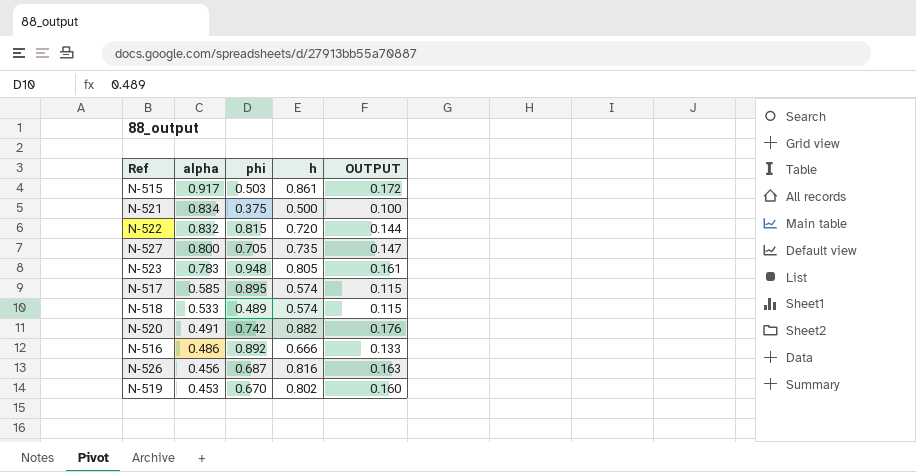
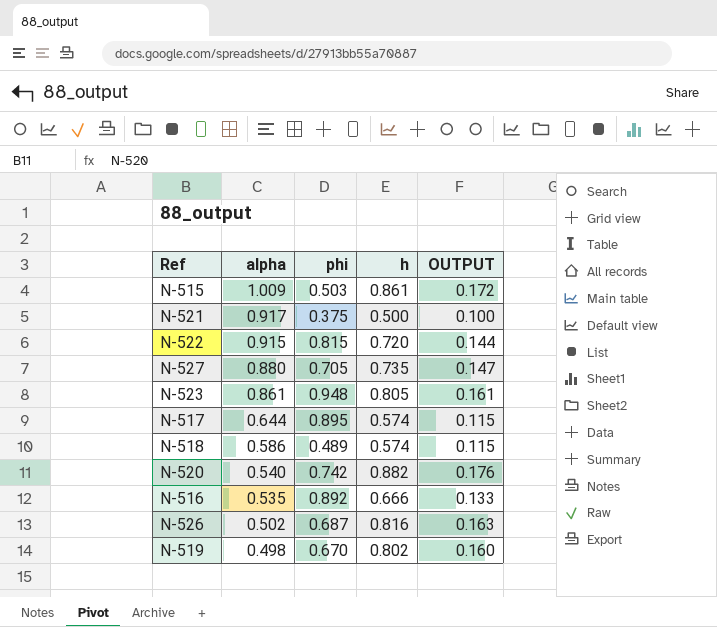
N-515 | alpha: 0.917 -> 1.009
N-521 | alpha: 0.834 -> 0.917
N-522 | alpha: 0.832 -> 0.915
N-527 | alpha: 0.800 -> 0.880
N-523 | alpha: 0.783 -> 0.861
N-517 | alpha: 0.585 -> 0.644
N-518 | alpha: 0.533 -> 0.586
N-520 | alpha: 0.491 -> 0.540
N-516 | alpha: 0.486 -> 0.535
N-526 | alpha: 0.456 -> 0.502
N-519 | alpha: 0.453 -> 0.498

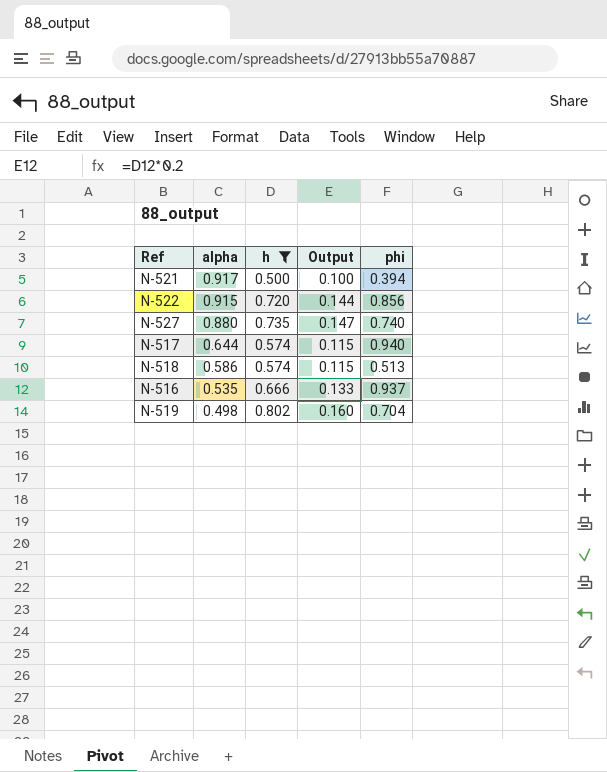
filter: none -> h <= 0.802
column name: OUTPUT -> Output
column phi | position: 3 -> 5
N-521 | phi: 0.375 -> 0.394
N-522 | phi: 0.815 -> 0.856
N-527 | phi: 0.705 -> 0.740
N-517 | phi: 0.895 -> 0.940
N-518 | phi: 0.489 -> 0.513
N-516 | phi: 0.892 -> 0.937
N-519 | phi: 0.670 -> 0.704

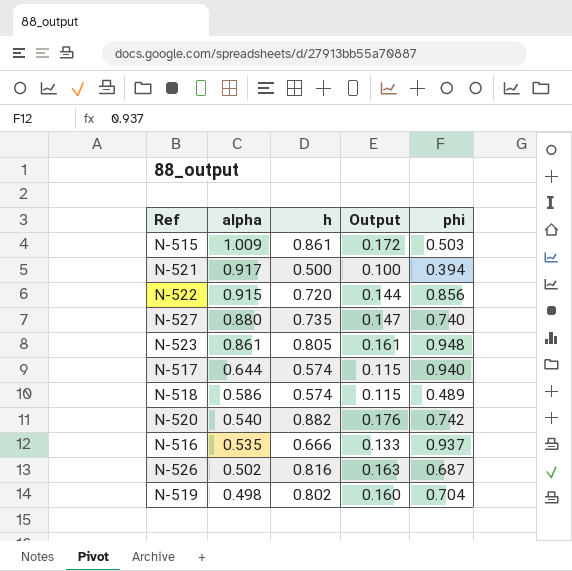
filter: h <= 0.802 -> none
N-518 | phi: 0.513 -> 0.489

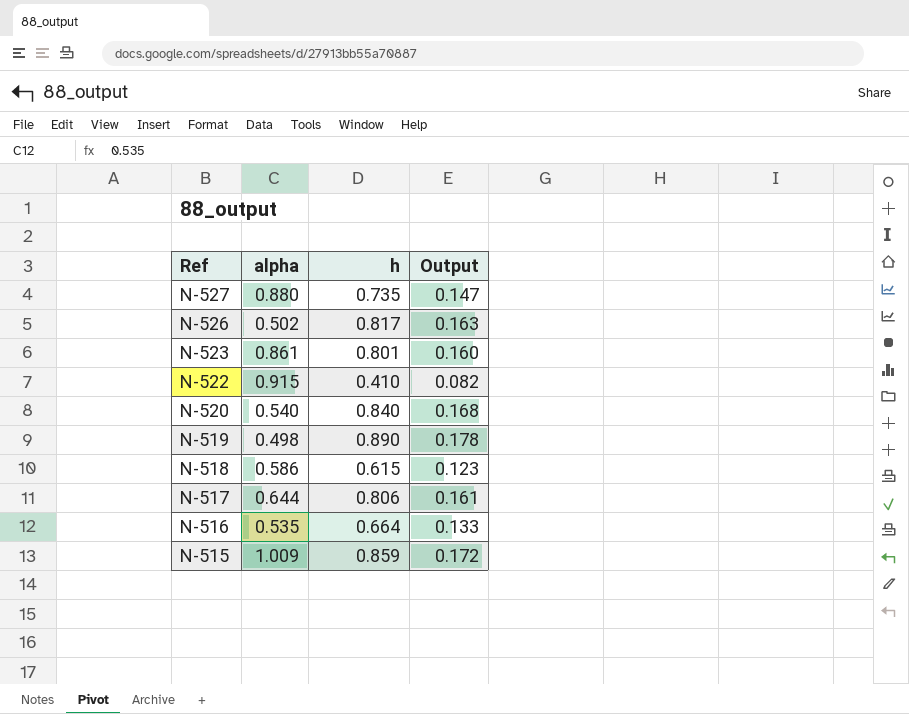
row order: alpha descending -> Ref descending
column phi | position: 5 -> none
row N-521: 0.917 | 0.500 | 0.100 | 0.394 -> none
N-526 | h: 0.816 -> 0.817
N-523 | h: 0.805 -> 0.801
N-523 | Output: 0.161 -> 0.160
N-522 | h: 0.720 -> 0.410
N-522 | Output: 0.144 -> 0.082
N-520 | h: 0.882 -> 0.840
N-520 | Output: 0.176 -> 0.168
N-519 | h: 0.802 -> 0.890
N-519 | Output: 0.160 -> 0.178
N-518 | h: 0.574 -> 0.615
N-518 | Output: 0.115 -> 0.123
N-517 | h: 0.574 -> 0.806
N-517 | Output: 0.115 -> 0.161
N-516 | h: 0.666 -> 0.664
N-515 | h: 0.861 -> 0.859

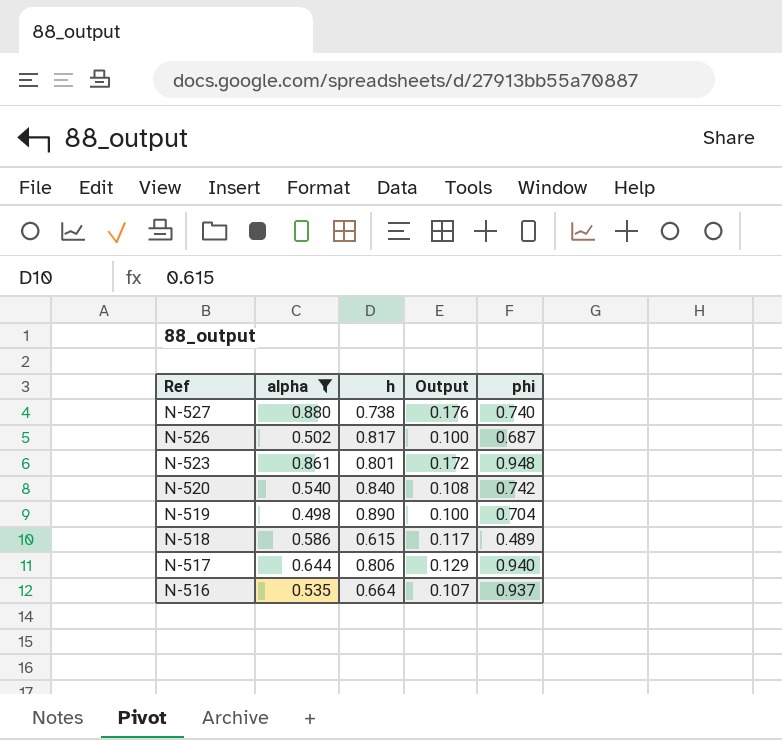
filter: none -> alpha <= 0.880
column Output | formula: [h] * 0.2 -> [alpha] * 0.2
column phi | position: none -> 5
N-527 | h: 0.735 -> 0.738

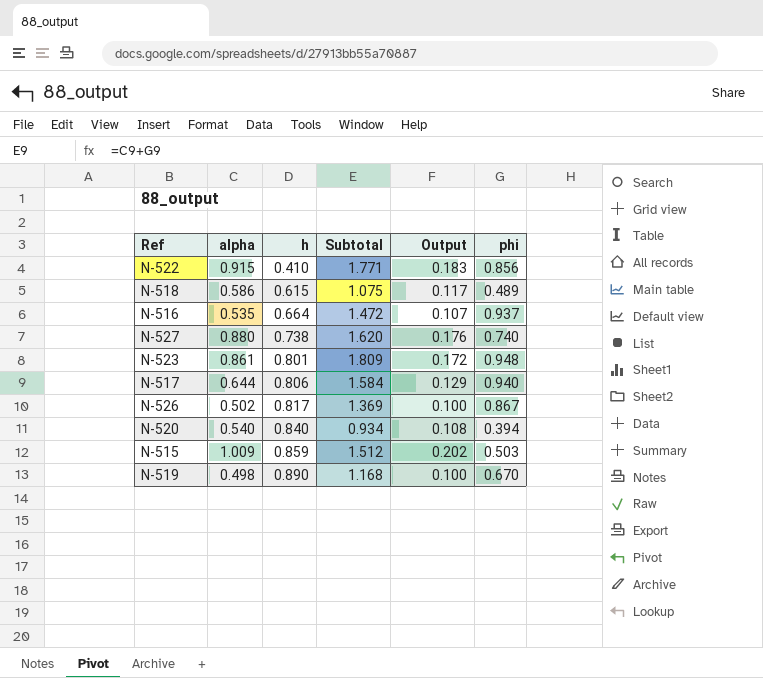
filter: alpha <= 0.880 -> none
row order: Ref descending -> h ascending
column Subtotal | formula: none -> [alpha] + [phi]
N-526 | phi: 0.687 -> 0.867
N-520 | phi: 0.742 -> 0.394
N-519 | phi: 0.704 -> 0.670

